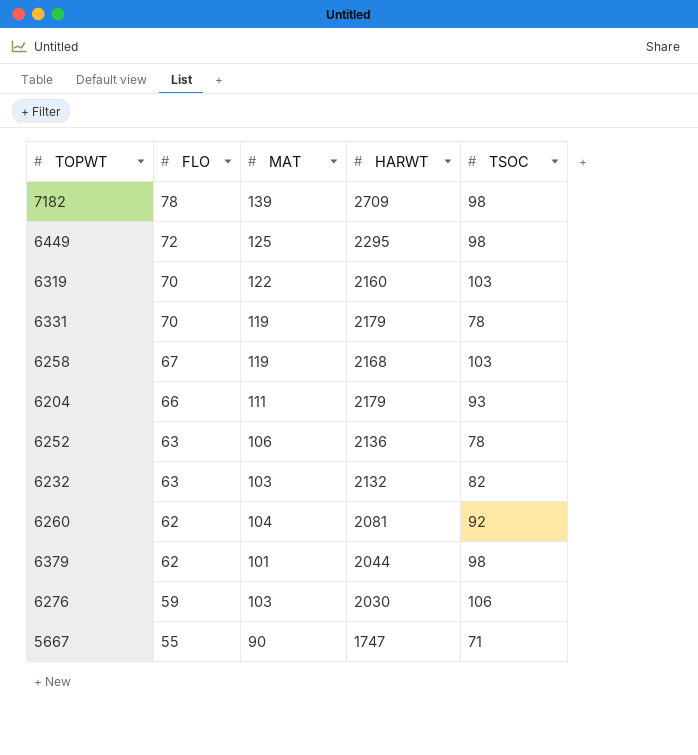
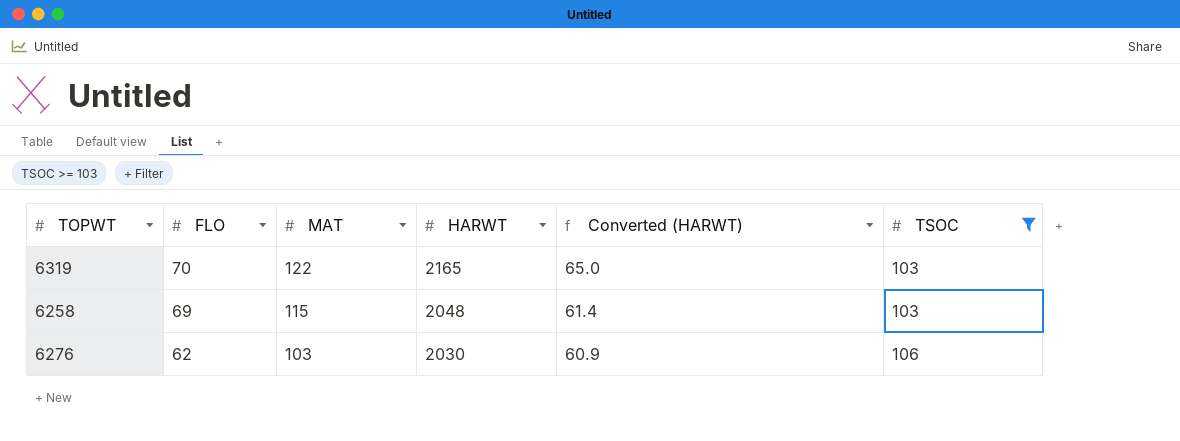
filter: none -> TSOC >= 103
column Converted (HARWT) | formula: none -> [HARWT] * 0.03
6319 | HARWT: 2160 -> 2165
6258 | FLO: 67 -> 69
6258 | MAT: 119 -> 115
6258 | HARWT: 2168 -> 2048
6276 | FLO: 59 -> 62

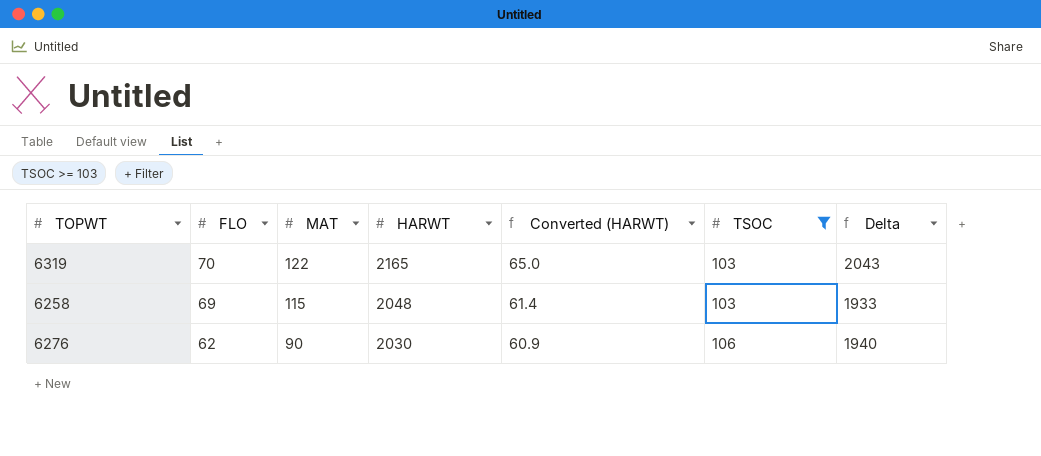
column Delta | formula: none -> [HARWT] - [MAT]
6276 | MAT: 103 -> 90

